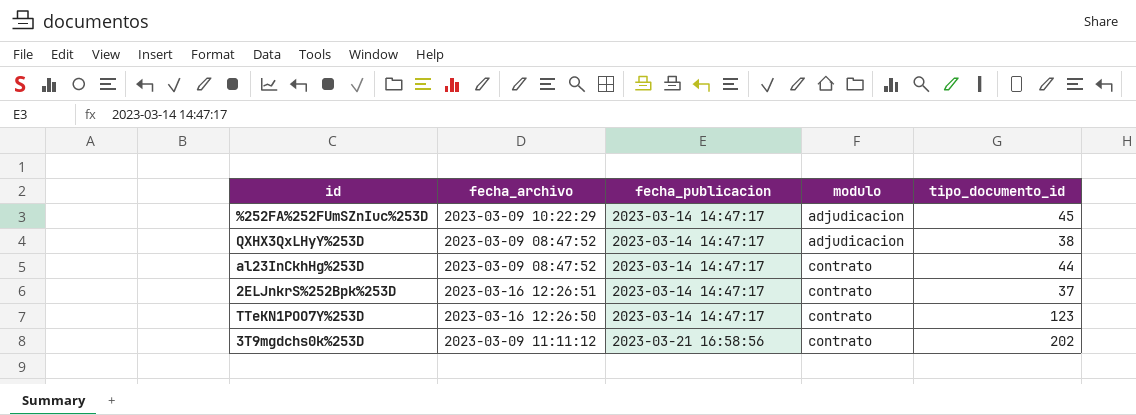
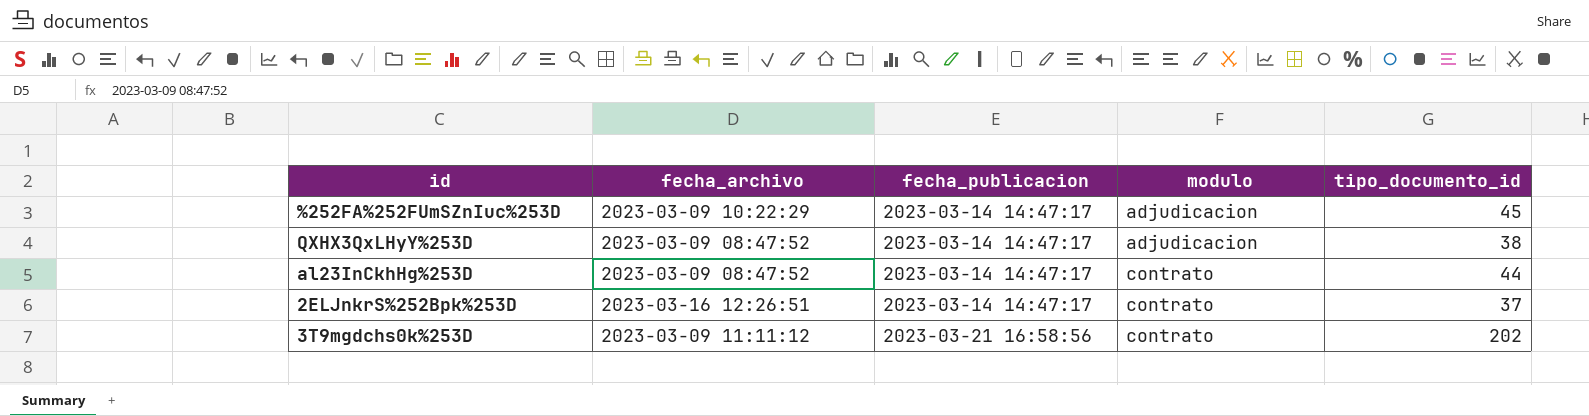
row TTeKN1POO7Y%253D: 2023-03-16 12:26:50 | 2023-03-14 14:47:17 | contrato | 123 -> none

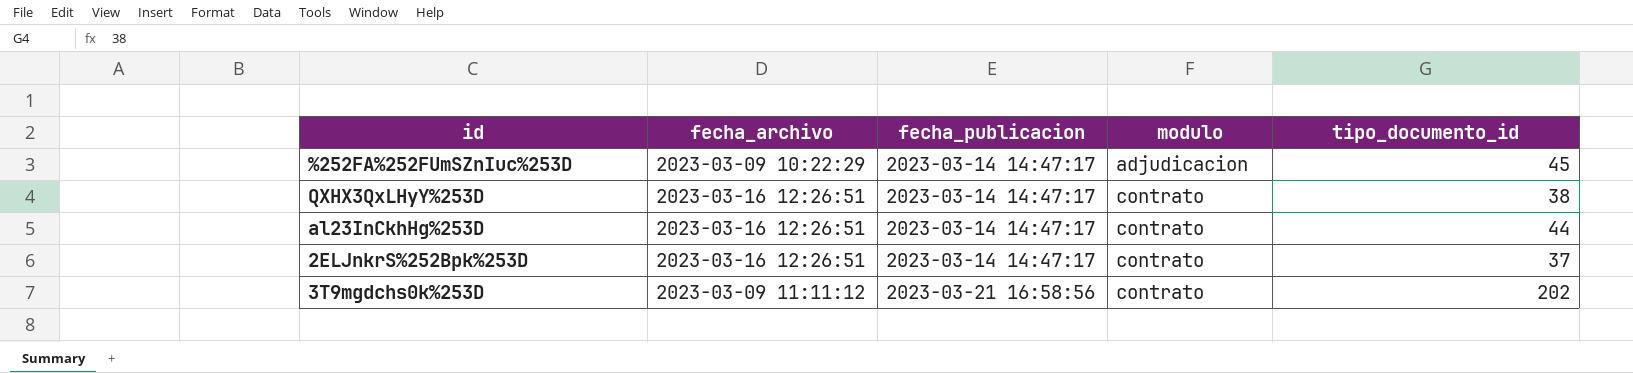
QXHX3QxLHyY%253D | fecha_archivo: 2023-03-09 08:47:52 -> 2023-03-16 12:26:51
QXHX3QxLHyY%253D | modulo: adjudicacion -> contrato
al23InCkhHg%253D | fecha_archivo: 2023-03-09 08:47:52 -> 2023-03-16 12:26:51

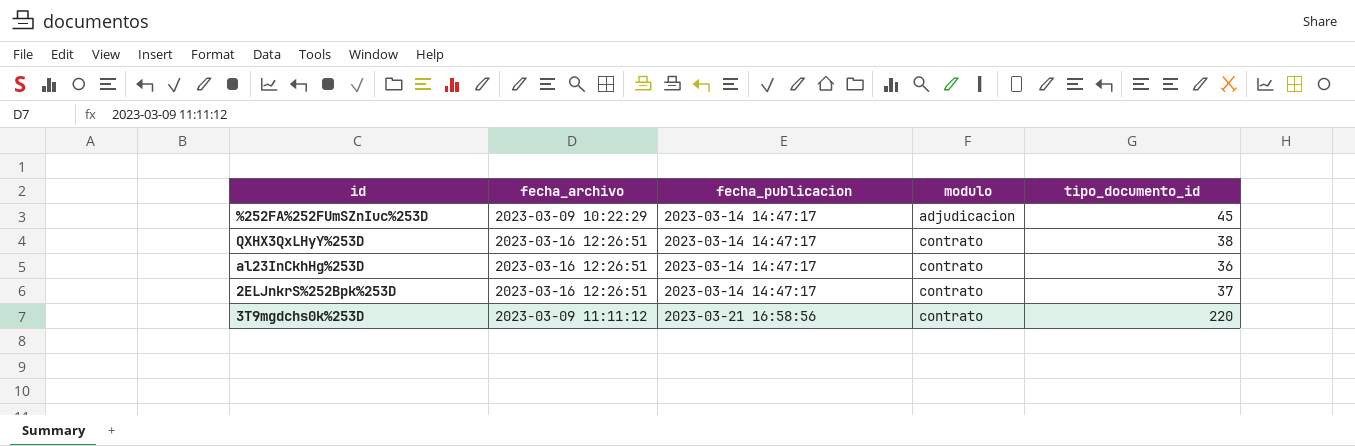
al23InCkhHg%253D | tipo_documento_id: 44 -> 36
3T9mgdchs0k%253D | tipo_documento_id: 202 -> 220

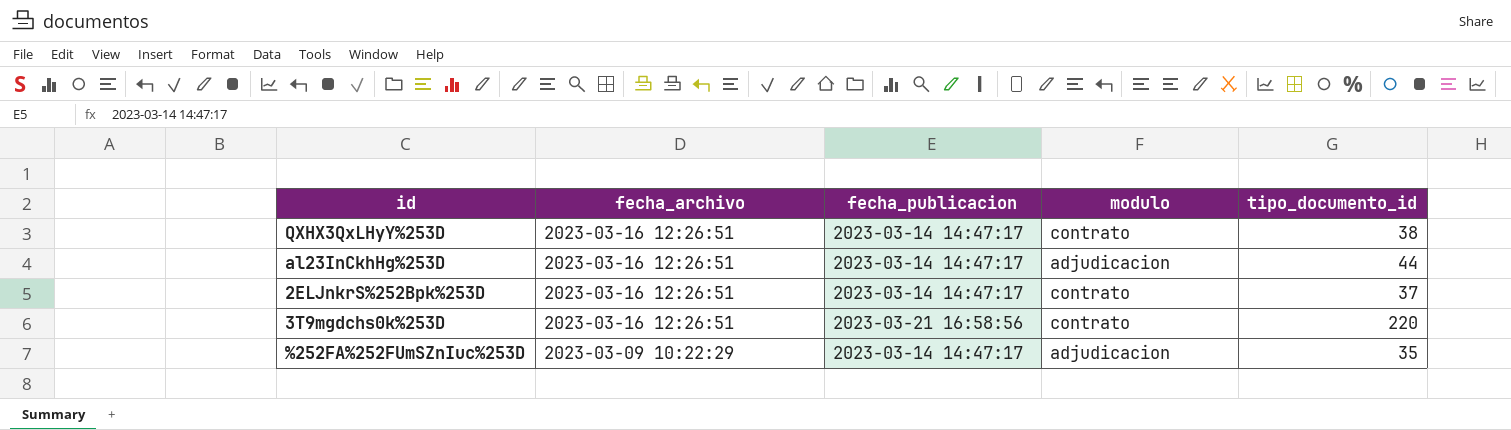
row order: fecha_publicacion ascending -> fecha_archivo descending
al23InCkhHg%253D | modulo: contrato -> adjudicacion
al23InCkhHg%253D | tipo_documento_id: 36 -> 44
3T9mgdchs0k%253D | fecha_archivo: 2023-03-09 11:11:12 -> 2023-03-16 12:26:51
%252FA%252FUmSZnIuc%253D | tipo_documento_id: 45 -> 35

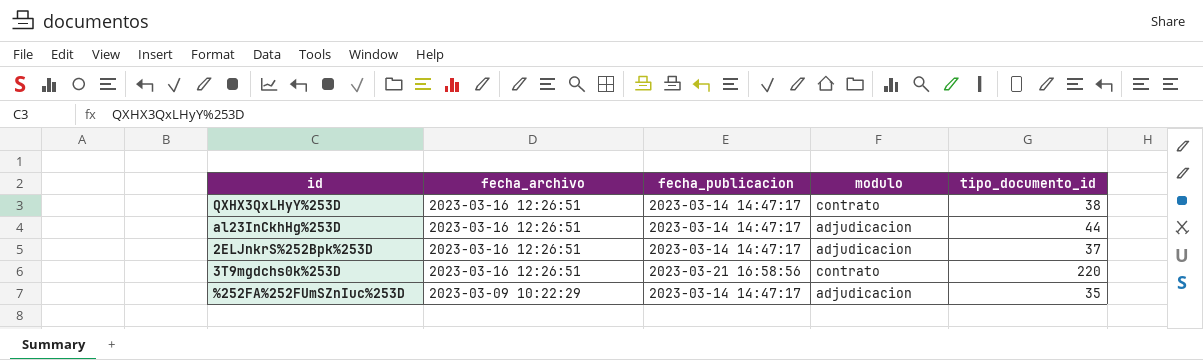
2ELJnkrS%252Bpk%253D | modulo: contrato -> adjudicacion

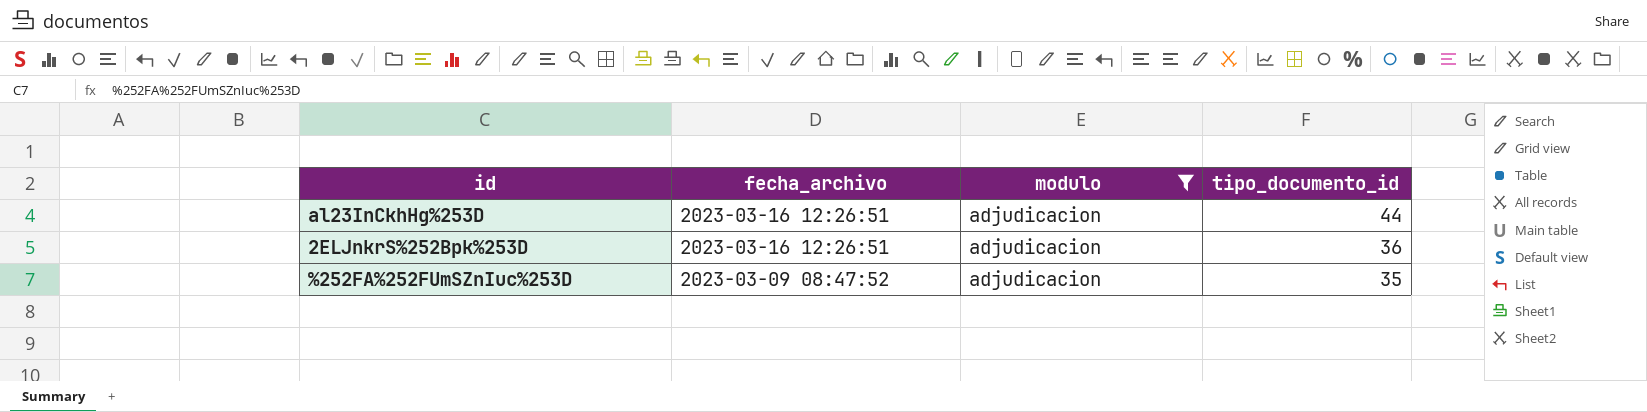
filter: none -> modulo = adjudicacion
column fecha_publicacion | position: 3 -> none
2ELJnkrS%252Bpk%253D | tipo_documento_id: 37 -> 36
%252FA%252FUmSZnIuc%253D | fecha_archivo: 2023-03-09 10:22:29 -> 2023-03-09 08:47:52

